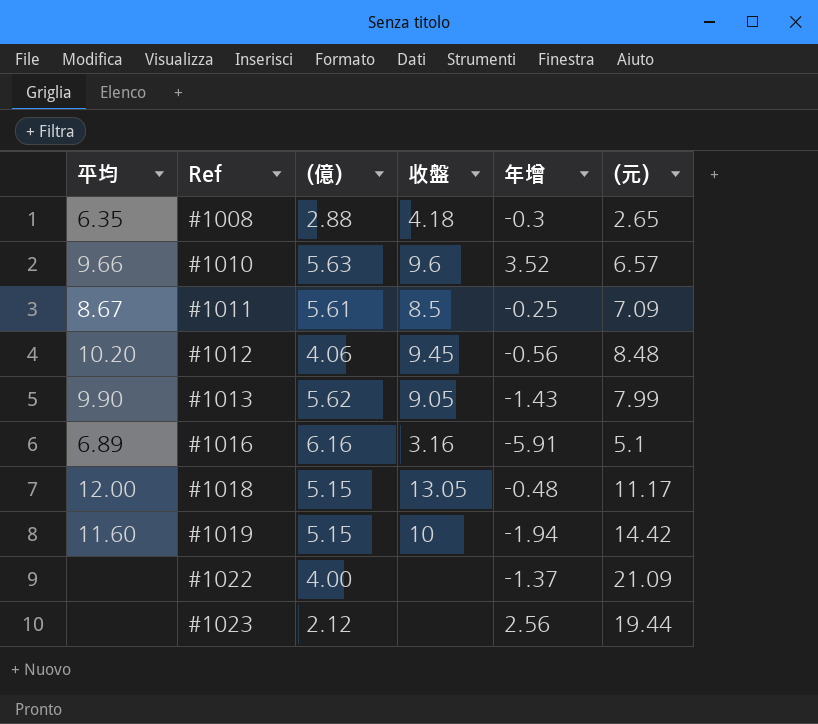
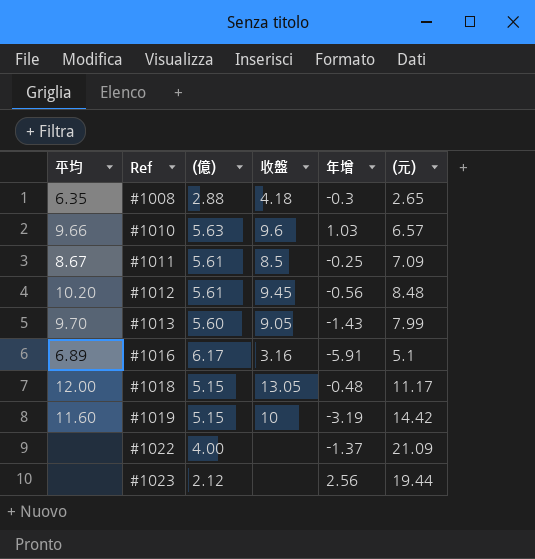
#1010 | 年增: 3.52 -> 1.03
#1012 | (億): 4.06 -> 5.61
#1013 | 平均: 9.90 -> 9.70
#1013 | (億): 5.62 -> 5.60
#1016 | (億): 6.16 -> 6.17
#1019 | 年增: -1.94 -> -3.19

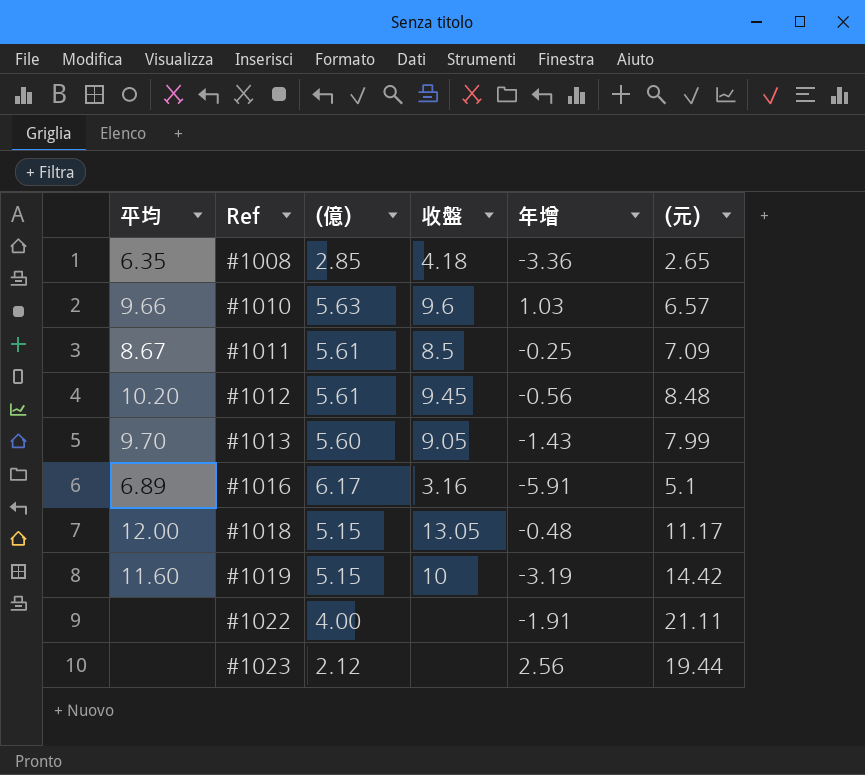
#1008 | (億): 2.88 -> 2.85
#1008 | 年增: -0.3 -> -3.36
#1022 | 年增: -1.37 -> -1.91
#1022 | (元): 21.09 -> 21.11

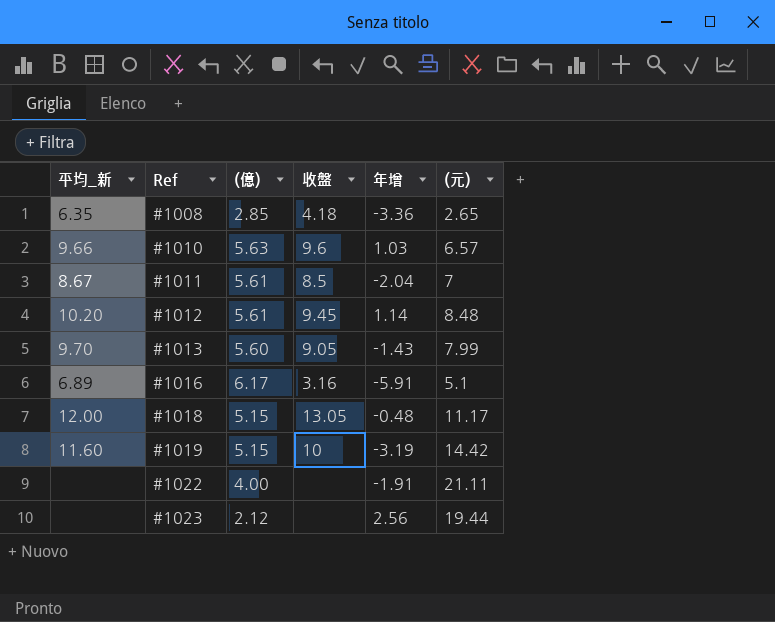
column name: 平均 -> 平均_新
#1011 | 年增: -0.25 -> -2.04
#1011 | (元): 7.09 -> 7
#1012 | 年增: -0.56 -> 1.14

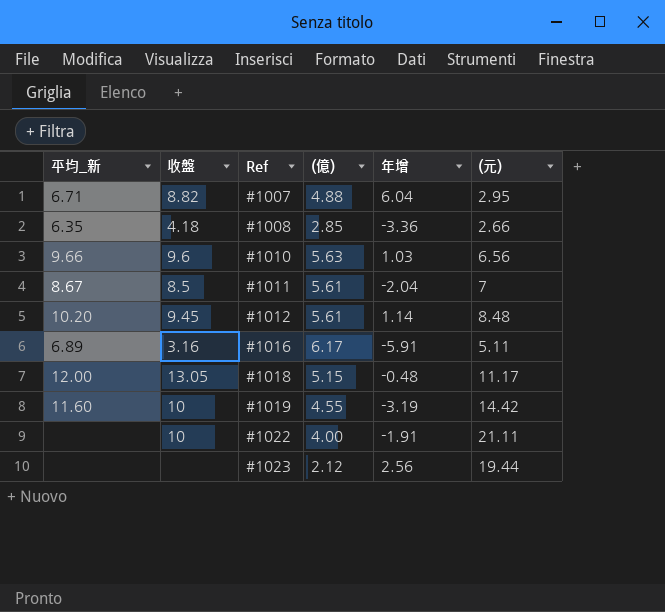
column 收盤 | position: 4 -> 2
row #1013: 9.70 | 5.60 | 9.05 | -1.43 | 7.99 -> none
row #1007: none -> 6.71 | 8.82 | 4.88 | 6.04 | 2.95
#1008 | (元): 2.65 -> 2.66
#1010 | (元): 6.57 -> 6.56
#1016 | (元): 5.1 -> 5.11
#1019 | (億): 5.15 -> 4.55
#1022 | 收盤: none -> 10

